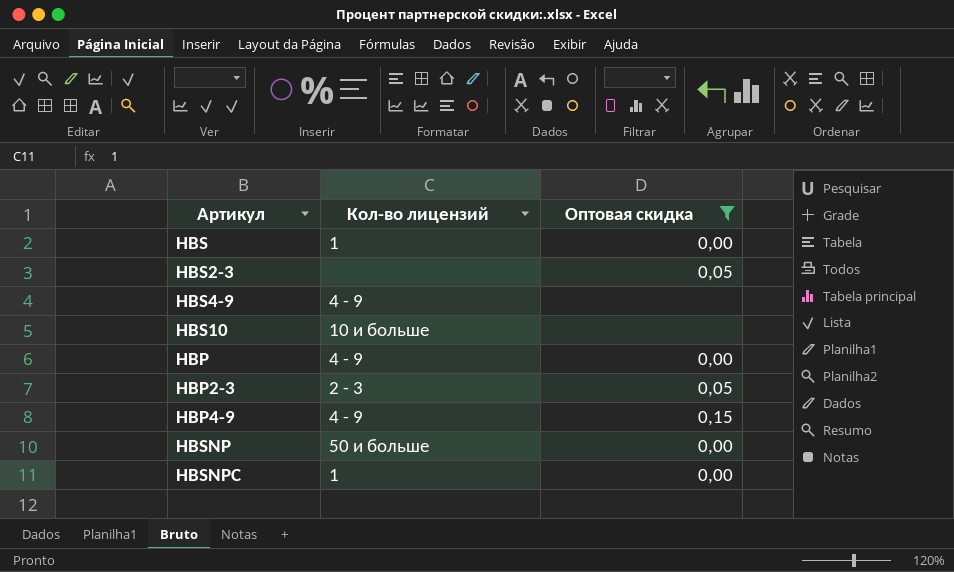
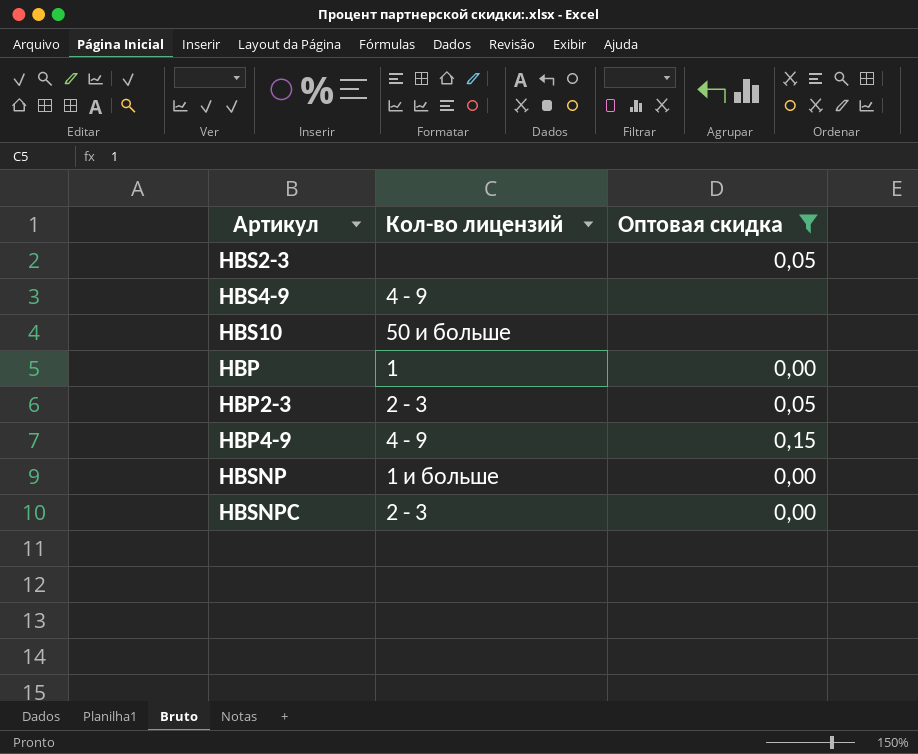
row HBS: 1 | 0,00 -> none
HBS10 | Кол-во лицензий: 10 и больше -> 50 и больше
HBP | Кол-во лицензий: 4 - 9 -> 1
HBSNP | Кол-во лицензий: 50 и больше -> 1 и больше
HBSNPC | Кол-во лицензий: 1 -> 2 - 3

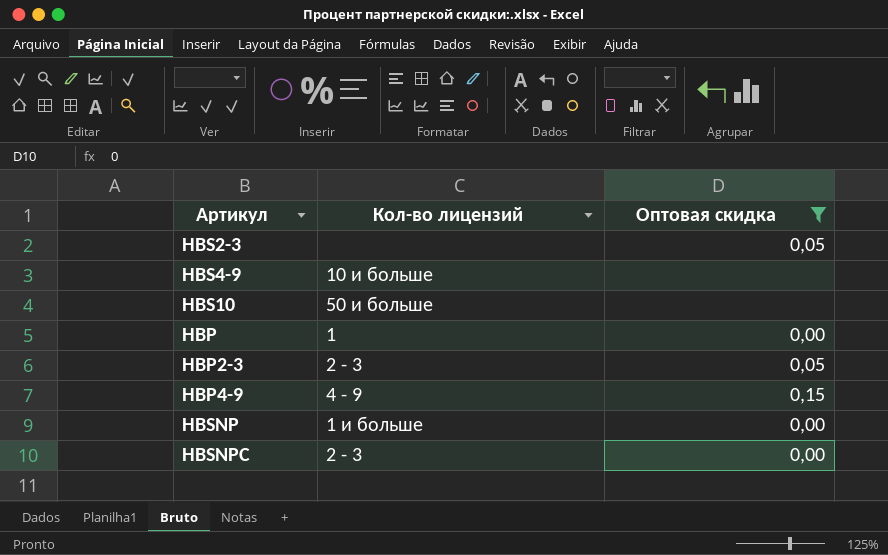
HBS4-9 | Кол-во лицензий: 4 - 9 -> 10 и больше

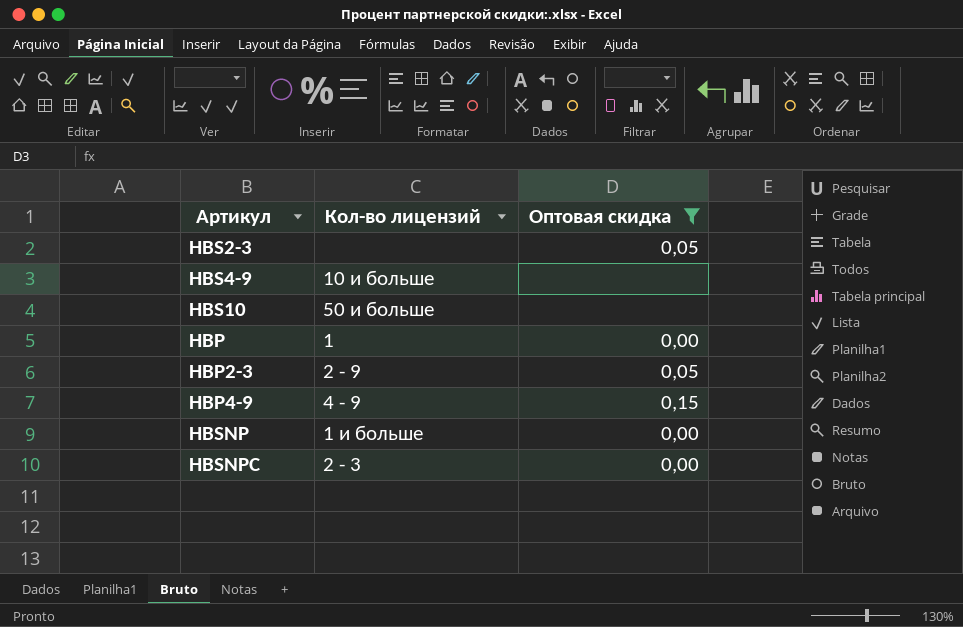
HBP2-3 | Кол-во лицензий: 2 - 3 -> 2 - 9

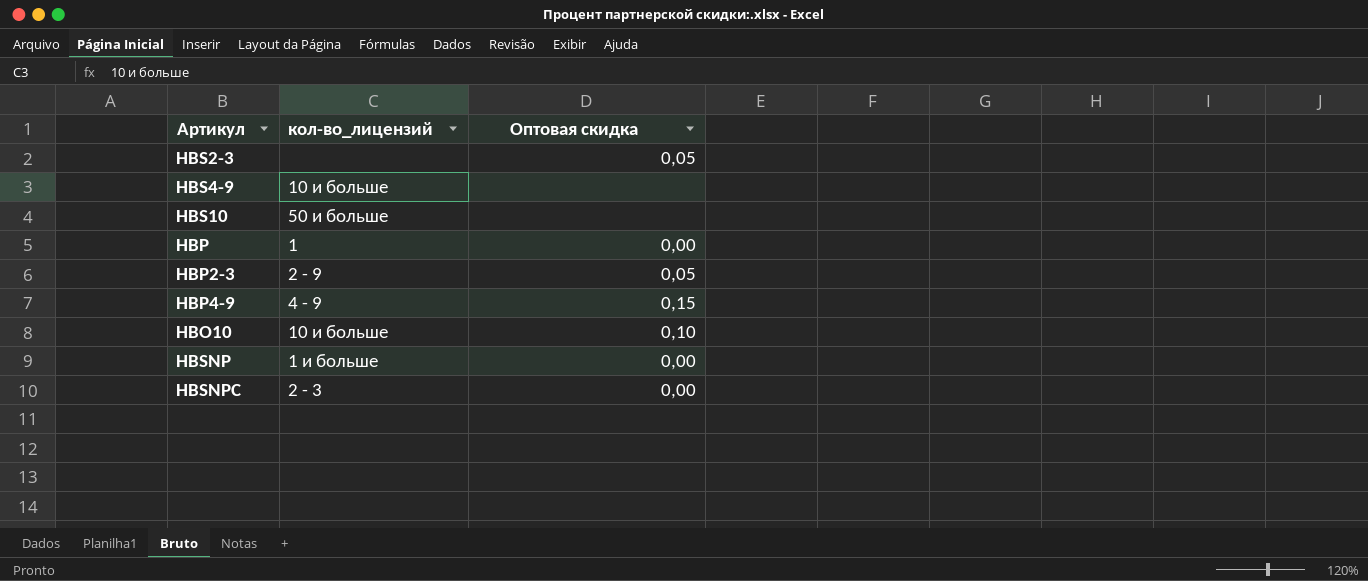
filter: Оптовая скидка != 0,10 -> none
column name: Кол-во лицензий -> кол-во_лицензий

